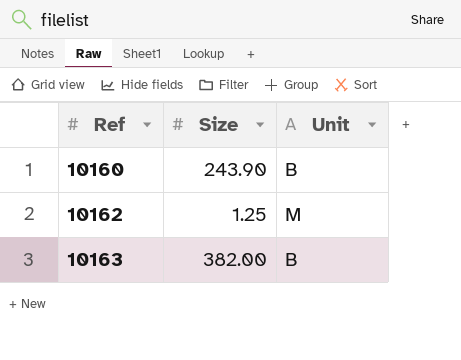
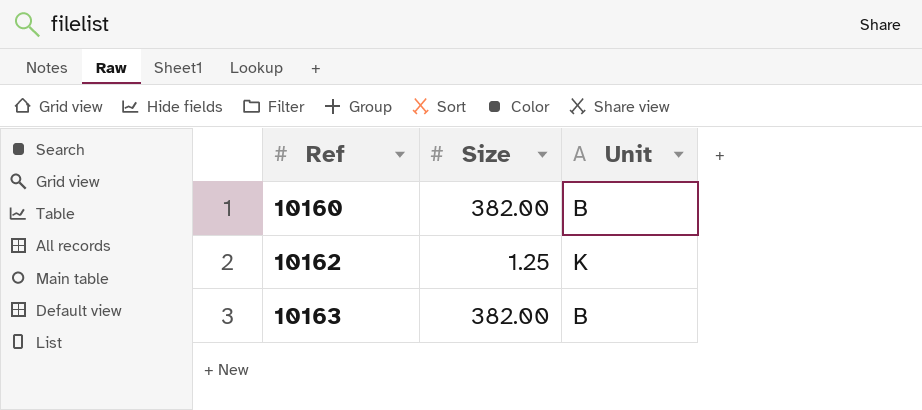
10160 | Size: 243.90 -> 382.00
10162 | Unit: M -> K

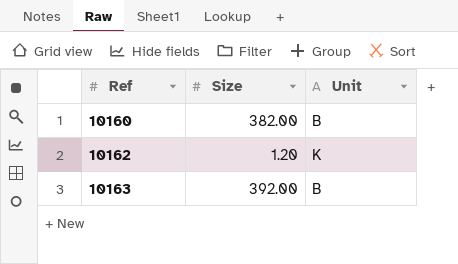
10162 | Size: 1.25 -> 1.20
10163 | Size: 382.00 -> 392.00

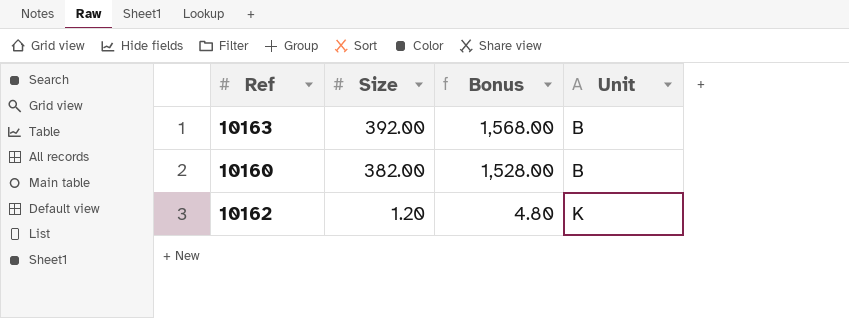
row order: Ref ascending -> Size descending
column Bonus | formula: none -> [Size] * 4

